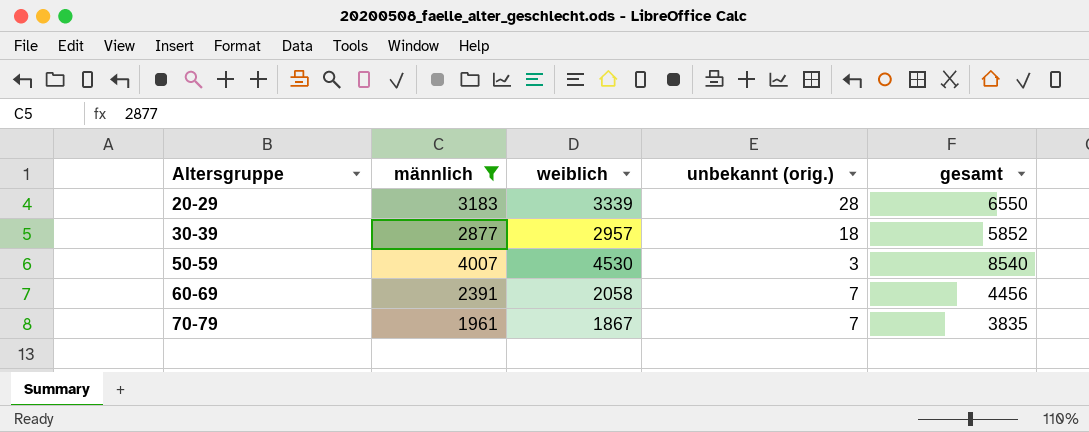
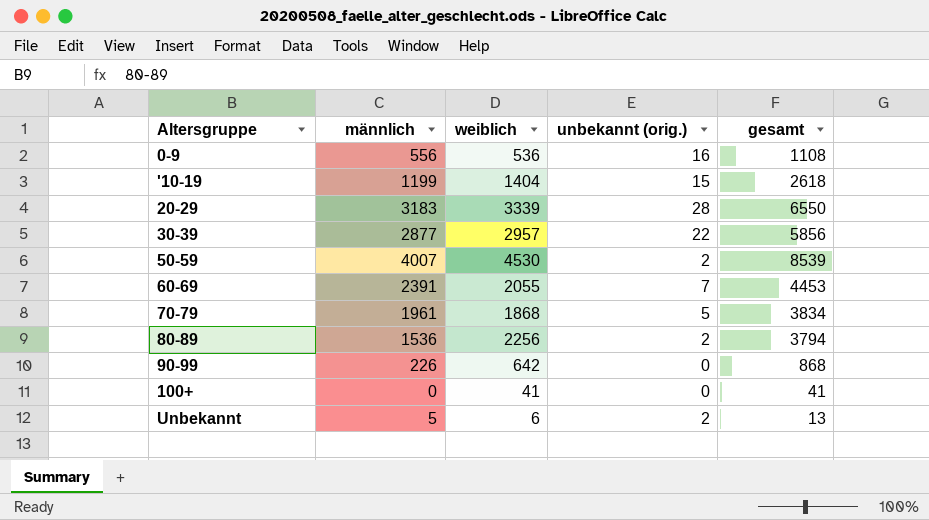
filter: männlich >= 1961 -> none
30-39 | unbekannt (orig.): 18 -> 22
30-39 | gesamt: 5852 -> 5856
50-59 | unbekannt (orig.): 3 -> 2
50-59 | gesamt: 8540 -> 8539
60-69 | weiblich: 2058 -> 2055
60-69 | gesamt: 4456 -> 4453
70-79 | weiblich: 1867 -> 1868
70-79 | unbekannt (orig.): 7 -> 5
70-79 | gesamt: 3835 -> 3834

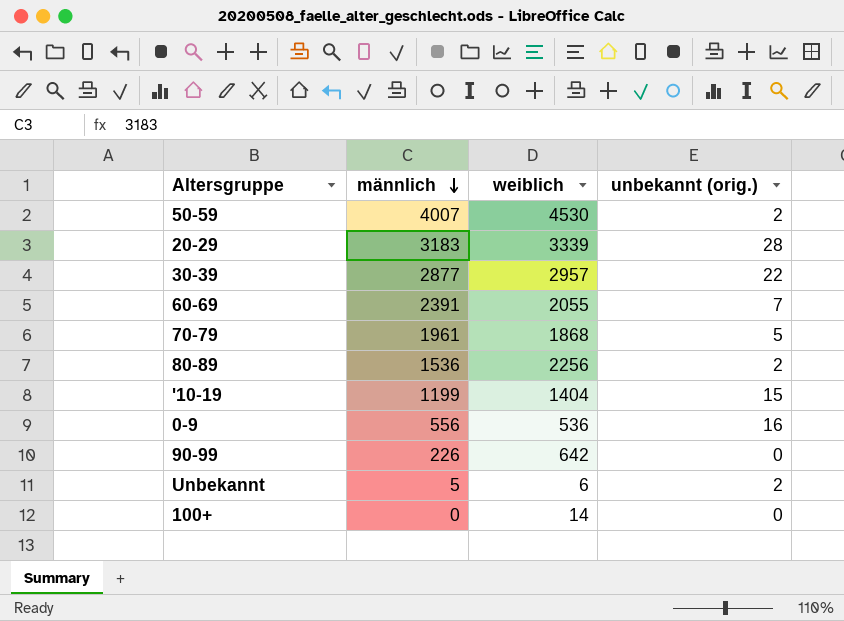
row order: none -> männlich descending
column gesamt | formula: [männlich] + [weiblich] + [unbekannt (orig.)] -> none
100+ | weiblich: 41 -> 14

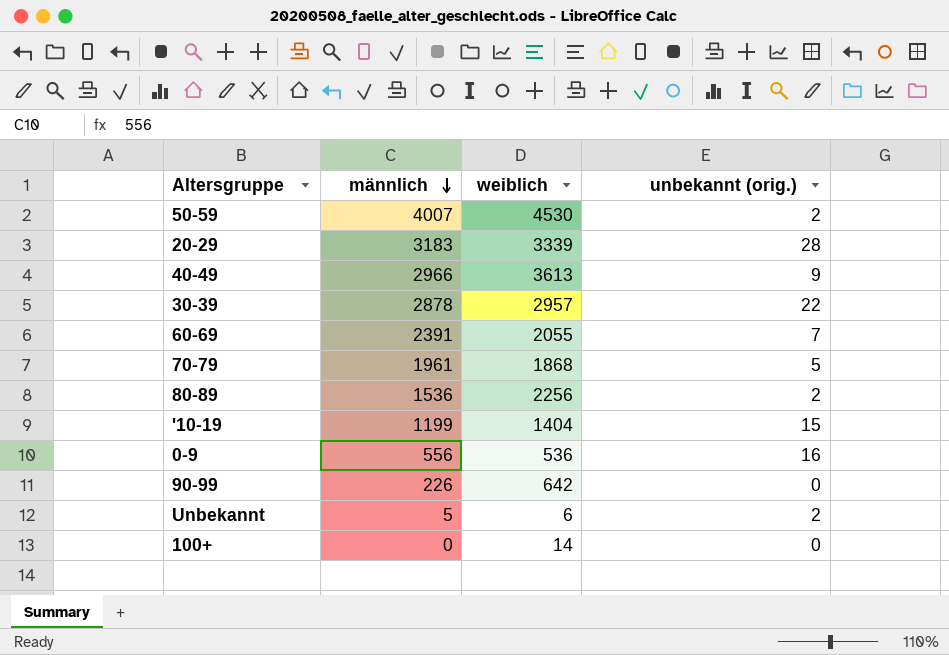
row 40-49: none -> 2966 | 3613 | 9
30-39 | männlich: 2877 -> 2878

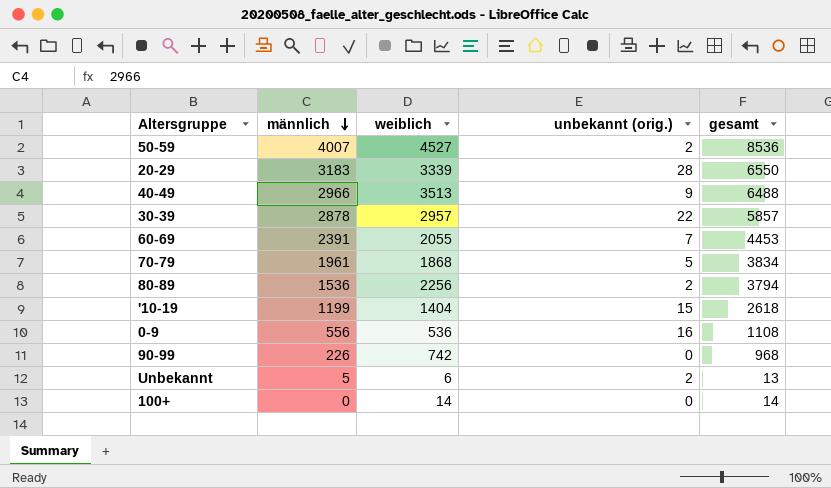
column gesamt | formula: none -> [männlich] + [weiblich] + [unbekannt (orig.)]
50-59 | weiblich: 4530 -> 4527
40-49 | weiblich: 3613 -> 3513
90-99 | weiblich: 642 -> 742

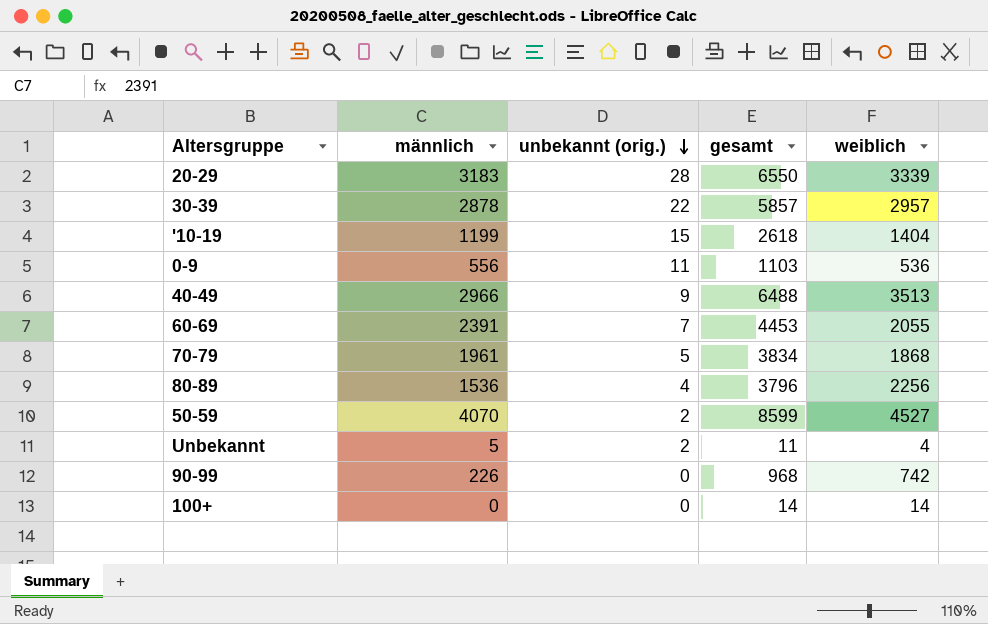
row order: männlich descending -> unbekannt (orig.) descending
column weiblich | position: 3 -> 5
0-9 | unbekannt (orig.): 16 -> 11
0-9 | gesamt: 1108 -> 1103
80-89 | unbekannt (orig.): 2 -> 4
80-89 | gesamt: 3794 -> 3796
50-59 | männlich: 4007 -> 4070
50-59 | gesamt: 8536 -> 8599
Unbekannt | gesamt: 13 -> 11
Unbekannt | weiblich: 6 -> 4

